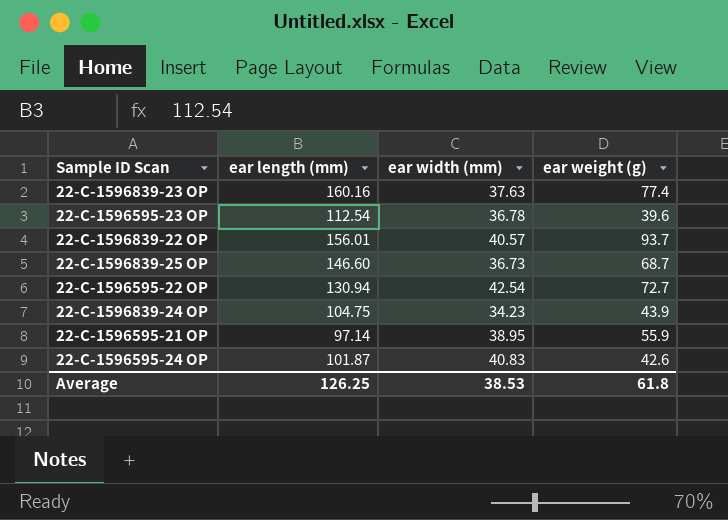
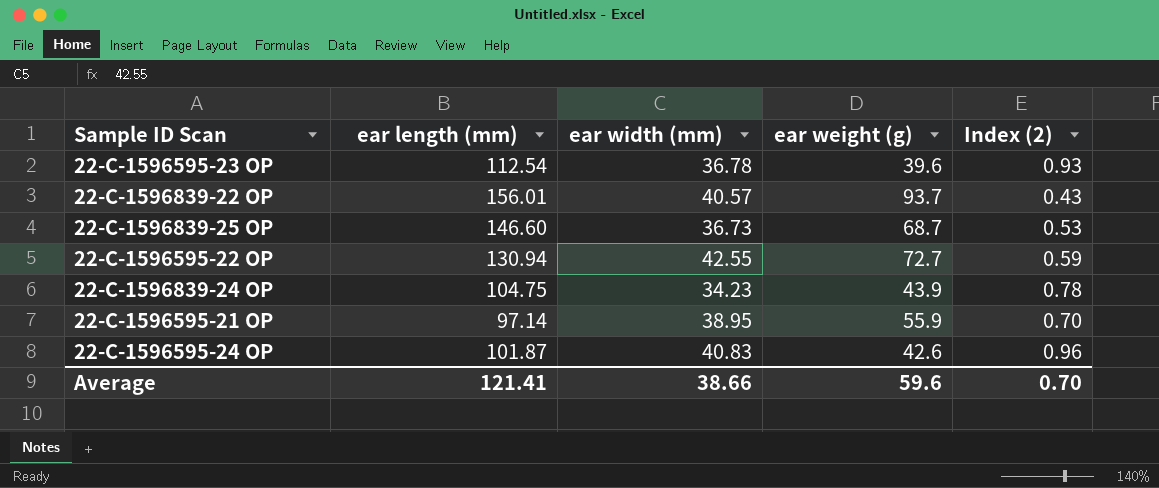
column Index (2) | formula: none -> [ear width (mm)] / [ear weight (g)]
row 22-C-1596839-23 OP: 160.16 | 37.63 | 77.4 -> none
22-C-1596595-22 OP | ear width (mm): 42.54 -> 42.55
Average | ear length (mm): 126.25 -> 121.41
Average | ear width (mm): 38.53 -> 38.66
Average | ear weight (g): 61.8 -> 59.6

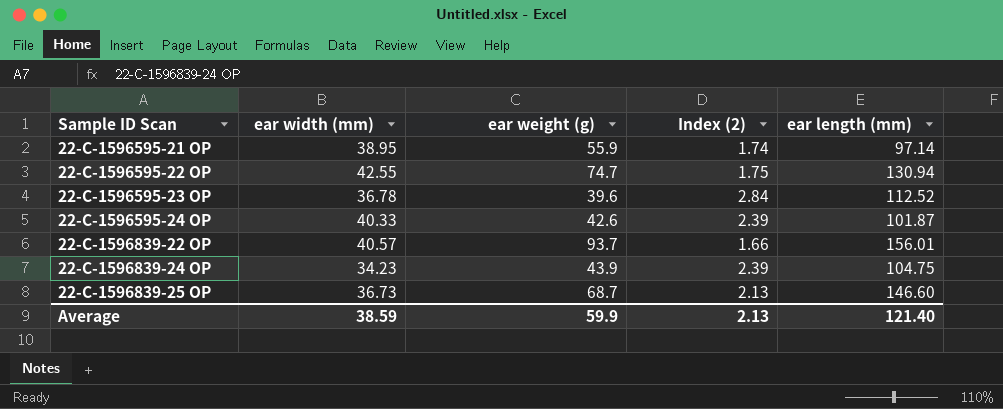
row order: none -> Sample ID Scan ascending
column Index (2) | formula: [ear width (mm)] / [ear weight (g)] -> [ear length (mm)] / [ear weight (g)]
column ear length (mm) | position: 2 -> 5
22-C-1596595-22 OP | ear weight (g): 72.7 -> 74.7
22-C-1596595-23 OP | ear length (mm): 112.54 -> 112.52
22-C-1596595-24 OP | ear width (mm): 40.83 -> 40.33
Average | ear width (mm): 38.66 -> 38.59
Average | ear weight (g): 59.6 -> 59.9
Average | Index (2): 0.70 -> 2.13
Average | ear length (mm): 121.41 -> 121.40

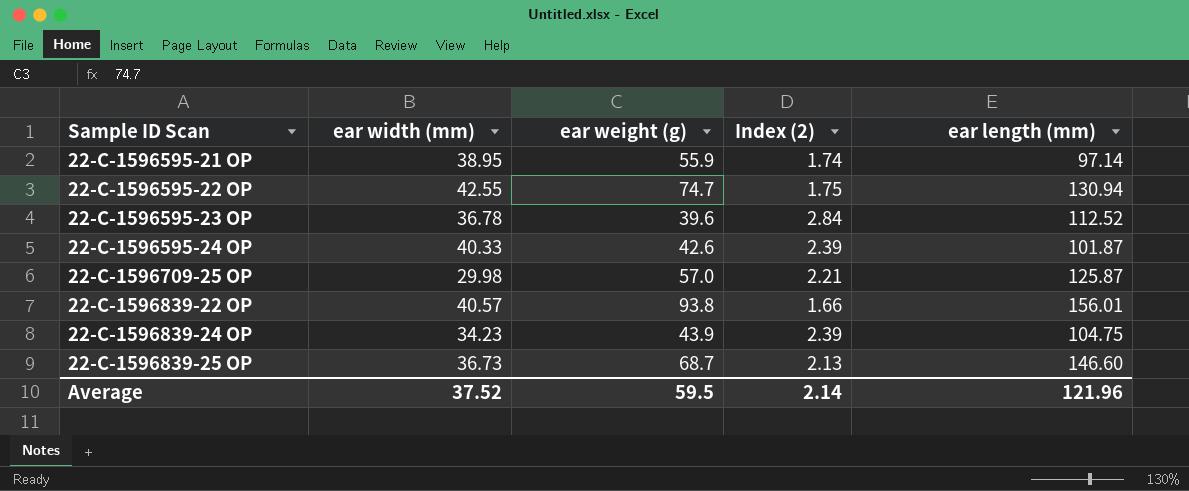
row 22-C-1596709-25 OP: none -> 29.98 | 57.0 | 2.21 | 125.87
22-C-1596839-22 OP | ear weight (g): 93.7 -> 93.8
Average | ear width (mm): 38.59 -> 37.52
Average | ear weight (g): 59.9 -> 59.5
Average | Index (2): 2.13 -> 2.14
Average | ear length (mm): 121.40 -> 121.96

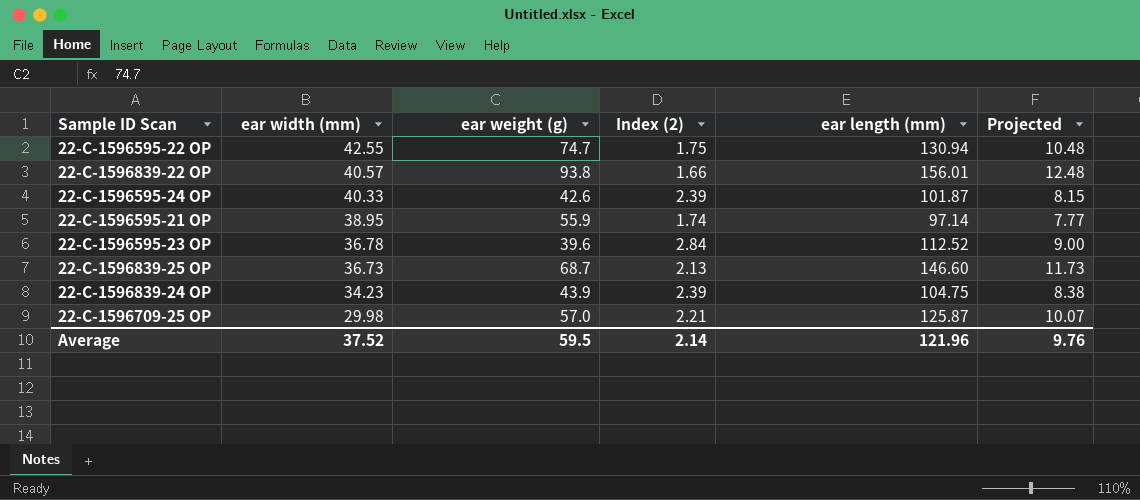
row order: Sample ID Scan ascending -> ear width (mm) descending
column Projected | formula: none -> [ear length (mm)] * 0.08

